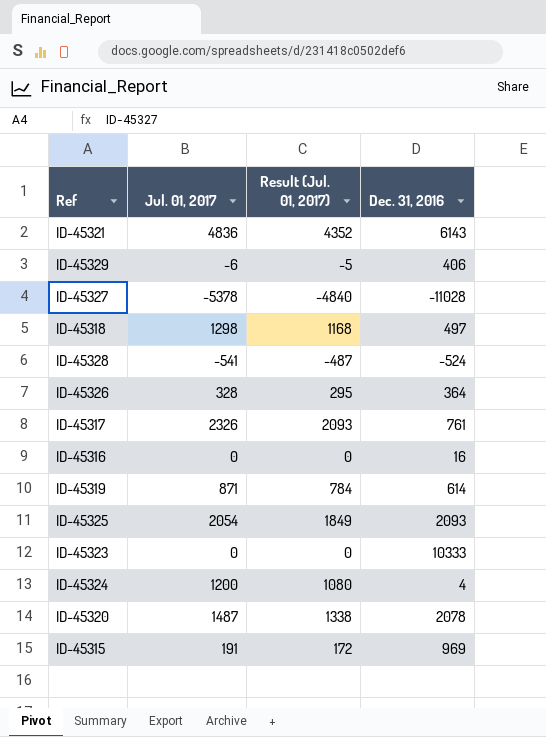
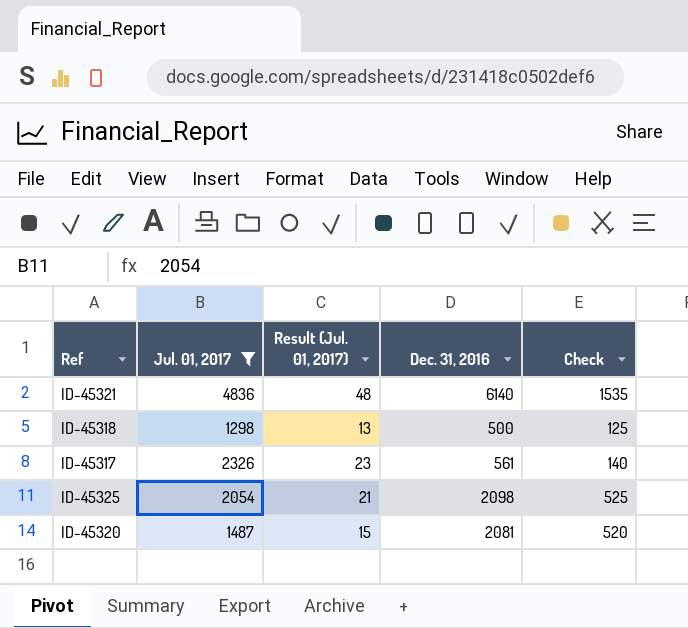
filter: none -> Jul. 01, 2017 >= 1298
column Result (Jul. 01, 2017) | formula: [Jul. 01, 2017] * 0.9 -> [Jul. 01, 2017] * 0.01
column Check | formula: none -> [Dec. 31, 2016] * 0.25
ID-45321 | Dec. 31, 2016: 6143 -> 6140
ID-45318 | Dec. 31, 2016: 497 -> 500
ID-45317 | Dec. 31, 2016: 761 -> 561
ID-45325 | Dec. 31, 2016: 2093 -> 2098
ID-45320 | Dec. 31, 2016: 2078 -> 2081

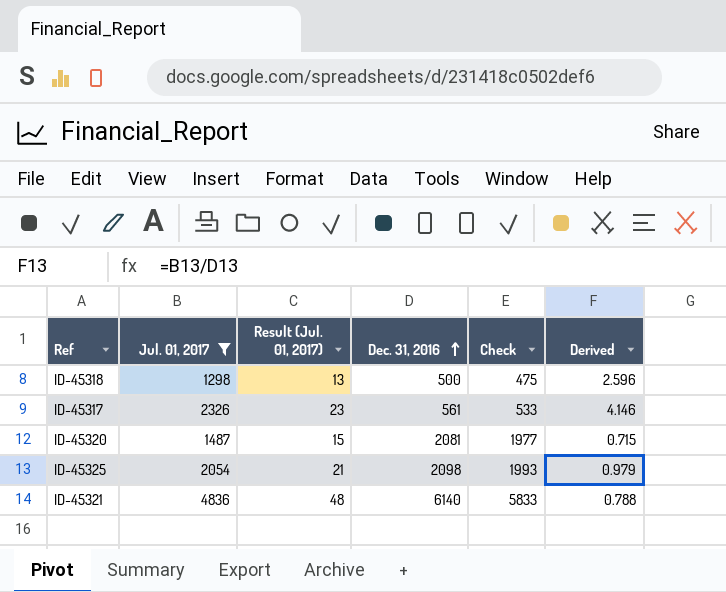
row order: none -> Dec. 31, 2016 ascending
column Check | formula: [Dec. 31, 2016] * 0.25 -> [Dec. 31, 2016] * 0.95
column Derived | formula: none -> [Jul. 01, 2017] / [Dec. 31, 2016]

